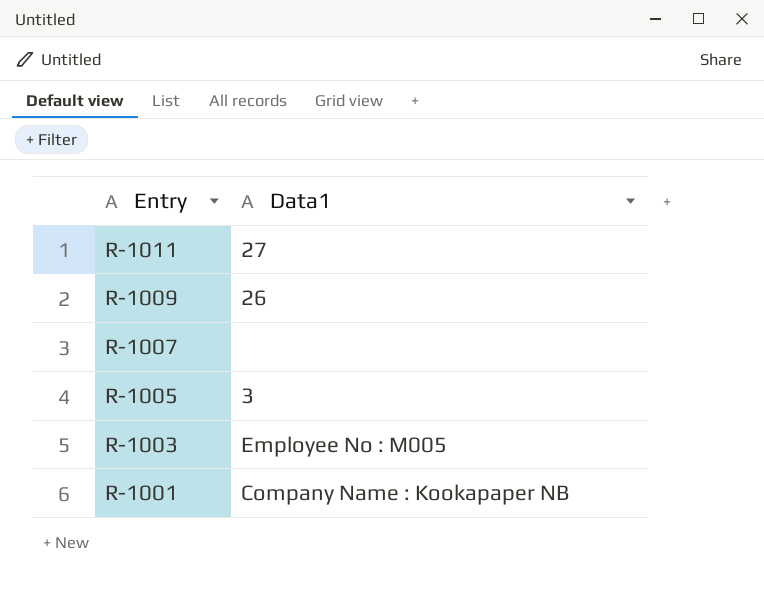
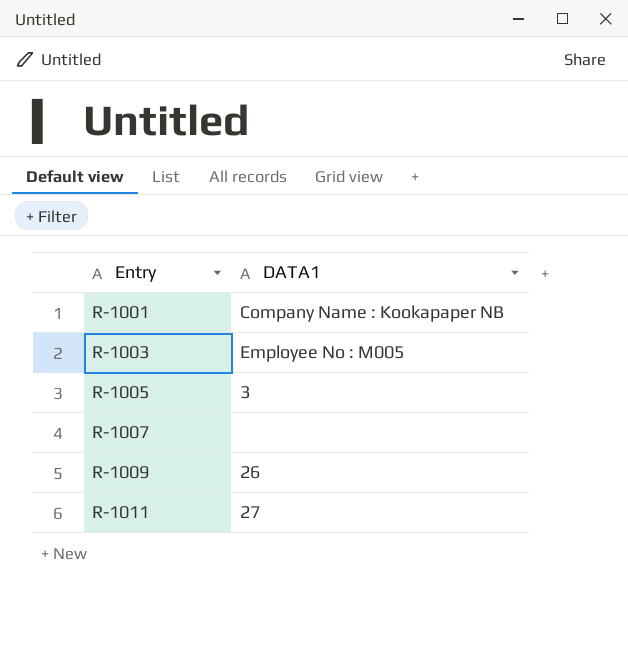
row order: Entry descending -> Entry ascending
column name: Data1 -> DATA1

